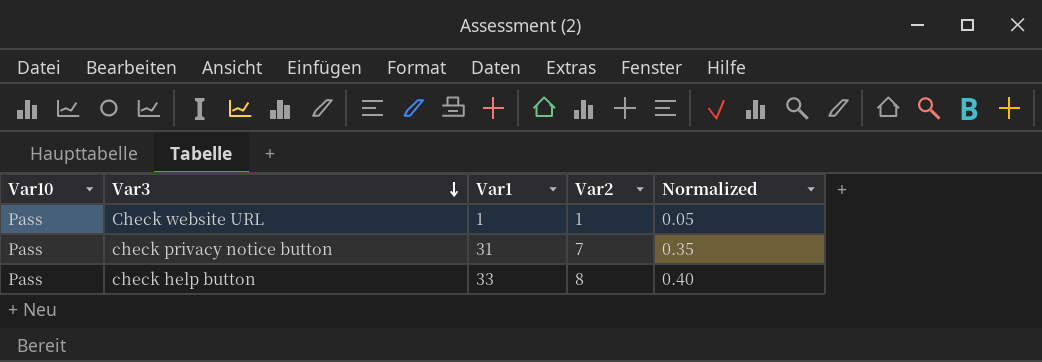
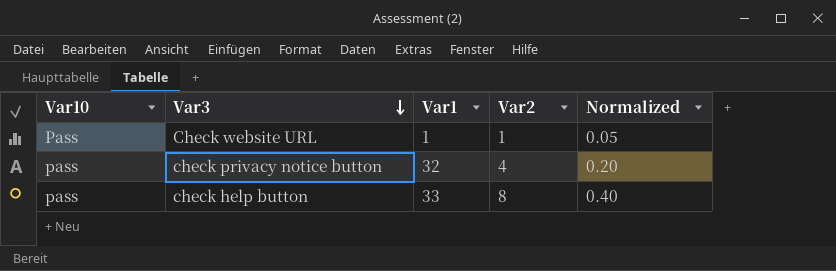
check privacy notice button | Var10: Pass -> pass
check privacy notice button | Var1: 31 -> 32
check privacy notice button | Var2: 7 -> 4
check privacy notice button | Normalized: 0.35 -> 0.20
check help button | Var10: Pass -> pass

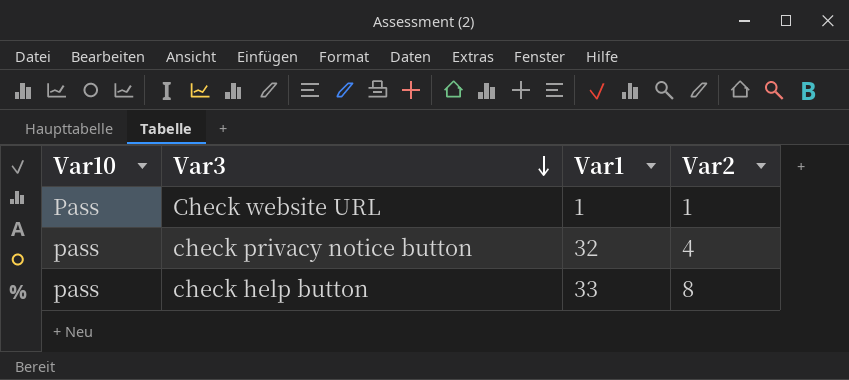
column Normalized | formula: [Var2] * 0.05 -> none

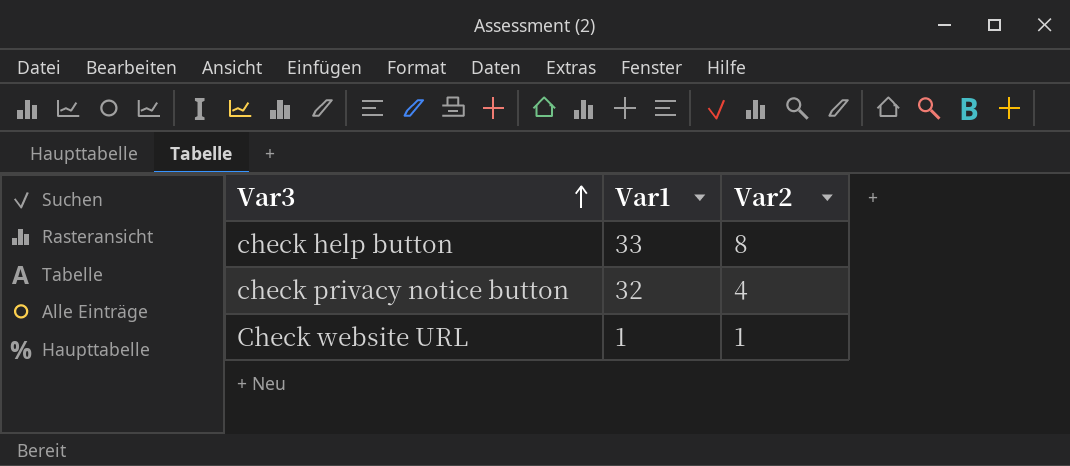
row order: Var3 descending -> Var3 ascending
column Var10 | position: 1 -> none

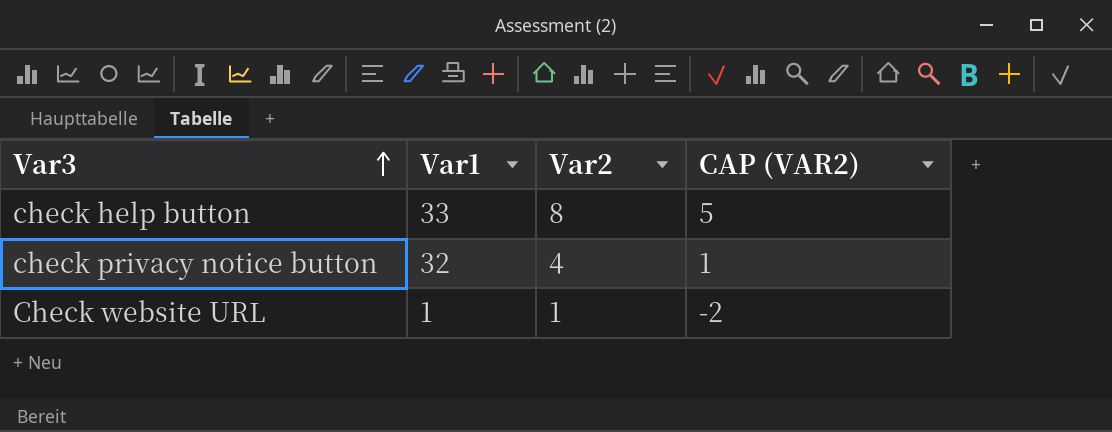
column CAP (VAR2) | formula: none -> [Var2] - 3

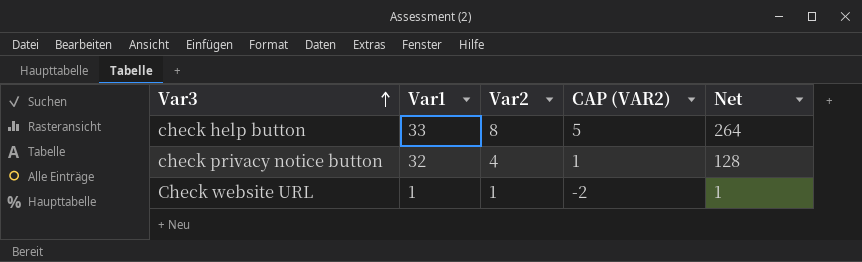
column Net | formula: none -> [Var1] * [Var2]

